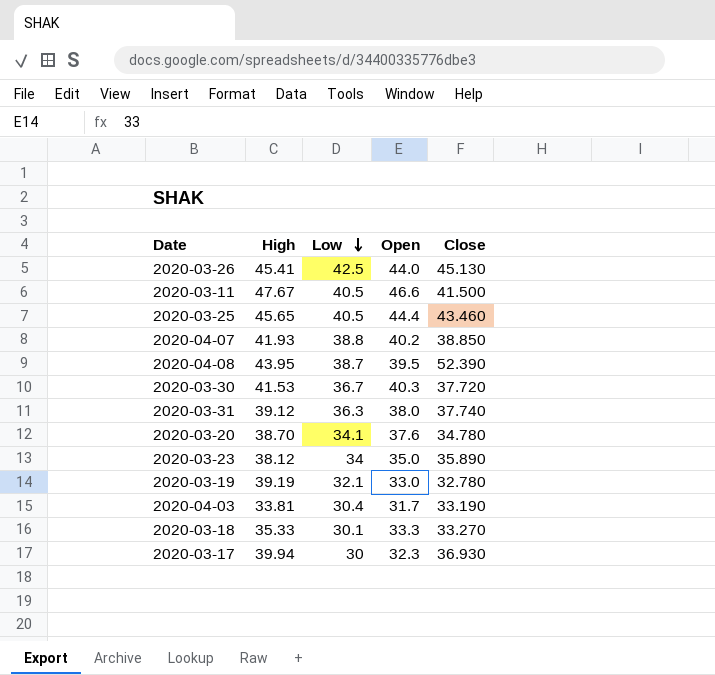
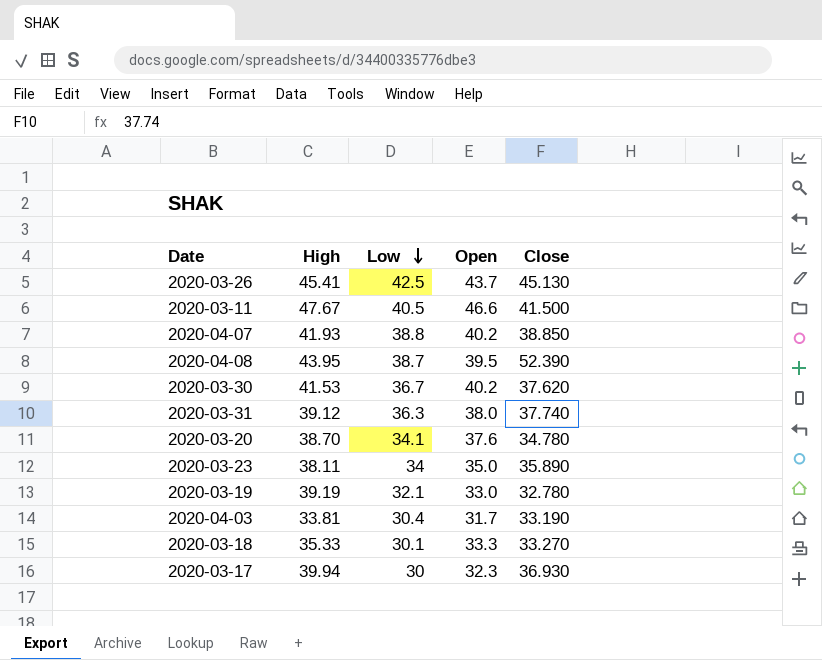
row 2020-03-25: 45.65 | 40.5 | 44.4 | 43.460 -> none
2020-03-26 | Open: 44.0 -> 43.7
2020-03-30 | Open: 40.3 -> 40.2
2020-03-30 | Close: 37.720 -> 37.620
2020-03-23 | High: 38.12 -> 38.11

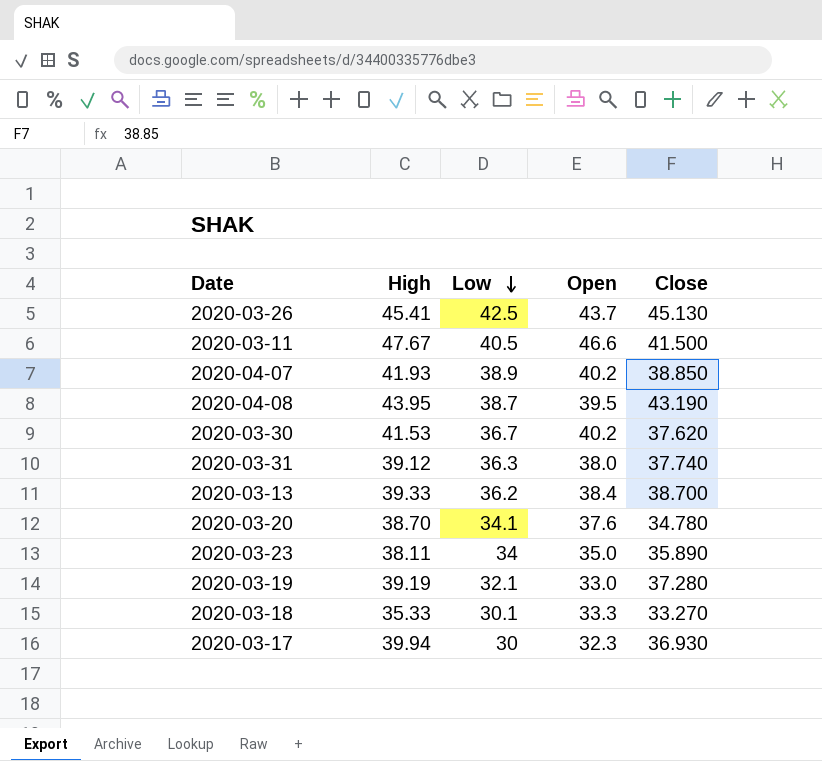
row 2020-04-03: 33.81 | 30.4 | 31.7 | 33.190 -> none
2020-04-07 | Low: 38.8 -> 38.9
2020-04-08 | Close: 52.390 -> 43.190
row 2020-03-13: none -> 39.33 | 36.2 | 38.4 | 38.700
2020-03-19 | Close: 32.780 -> 37.280

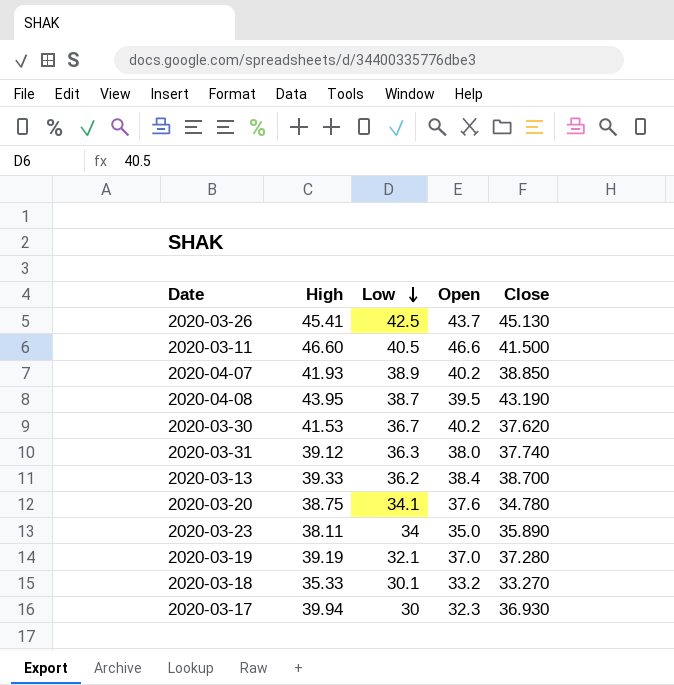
2020-03-11 | High: 47.67 -> 46.60
2020-03-20 | High: 38.70 -> 38.75
2020-03-19 | Open: 33.0 -> 37.0
2020-03-18 | Open: 33.3 -> 33.2

